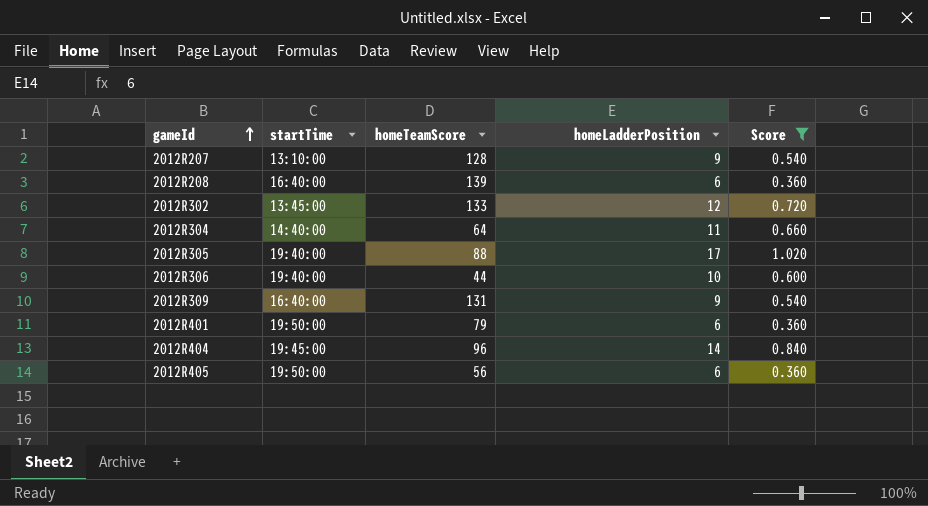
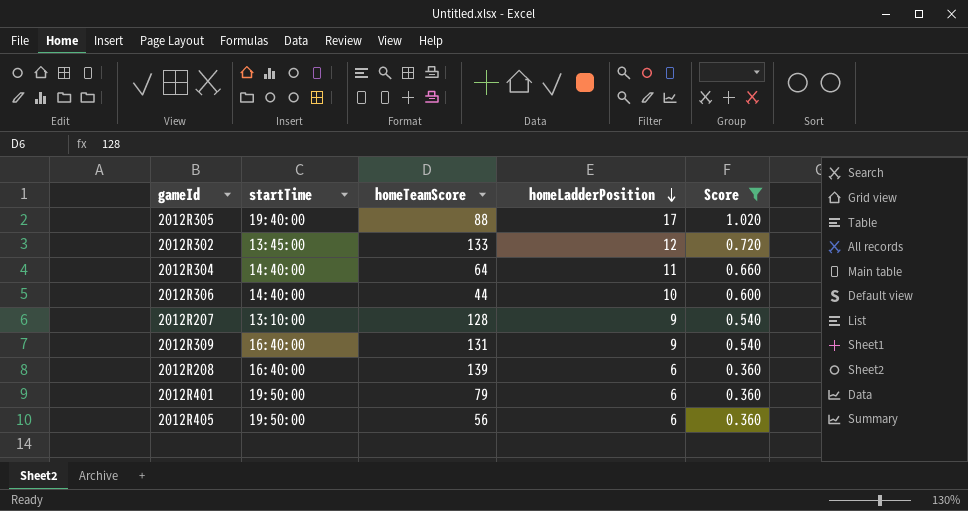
row order: gameId ascending -> homeLadderPosition descending
row 2012R404: 19:45:00 | 96 | 14 | 0.840 -> none
2012R306 | startTime: 19:40:00 -> 14:40:00

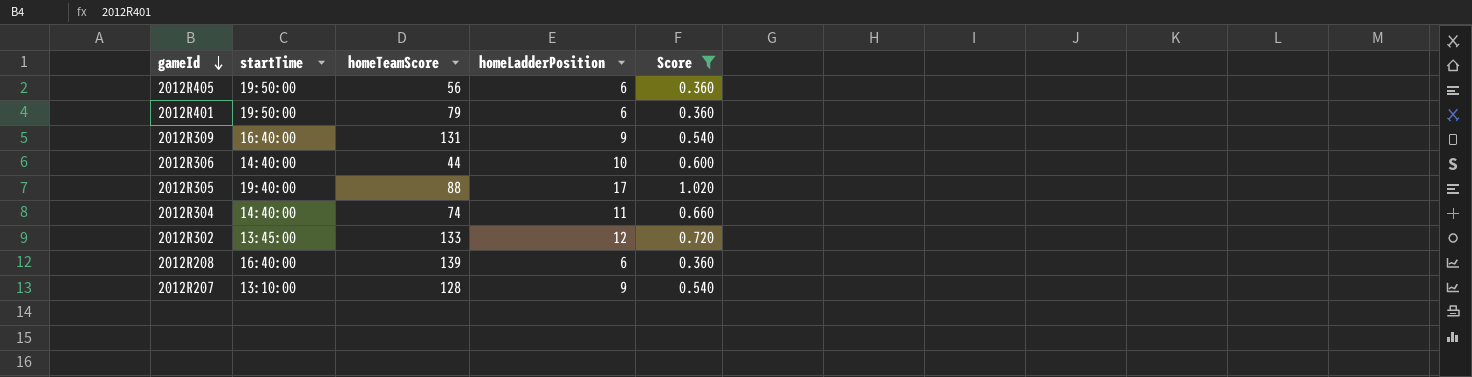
row order: homeLadderPosition descending -> gameId descending
2012R304 | homeTeamScore: 64 -> 74

